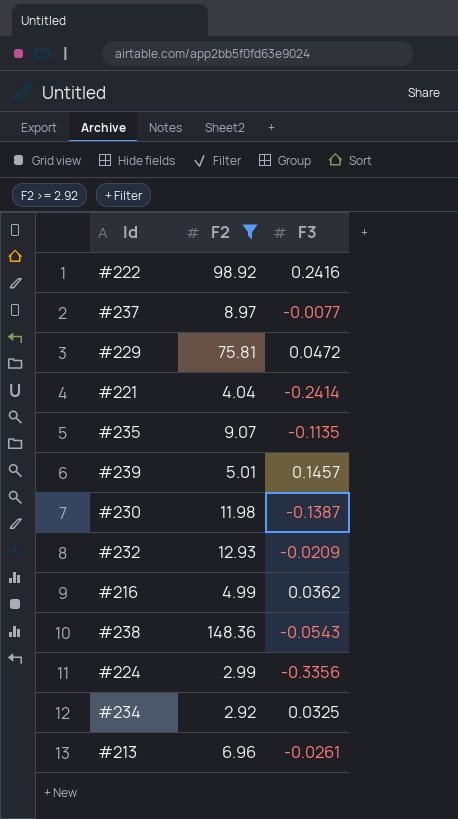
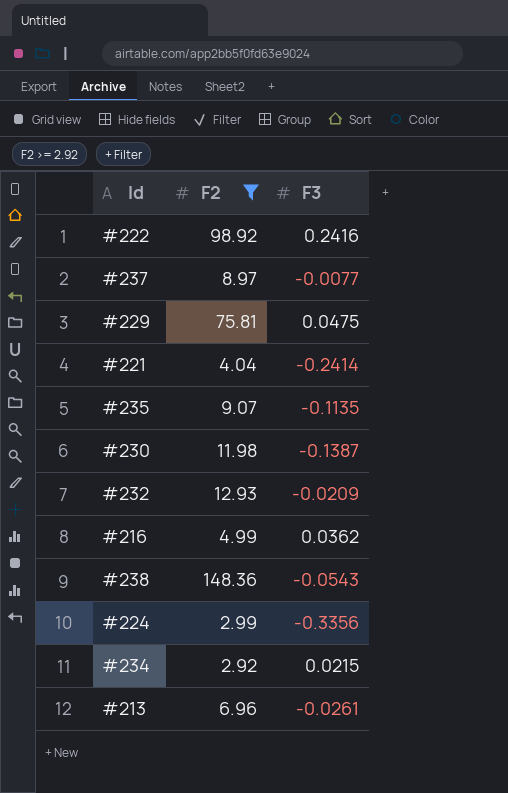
row #239: 5.01 | 0.1457 -> none
#229 | F3: 0.0472 -> 0.0475
#234 | F3: 0.0325 -> 0.0215

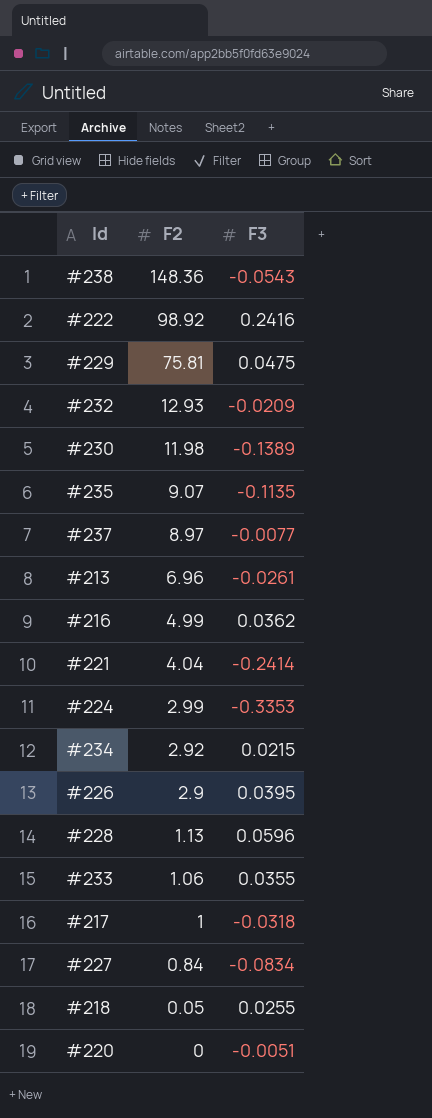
filter: F2 >= 2.92 -> none
row order: none -> F2 descending
#230 | F3: -0.1387 -> -0.1389
#224 | F3: -0.3356 -> -0.3353

